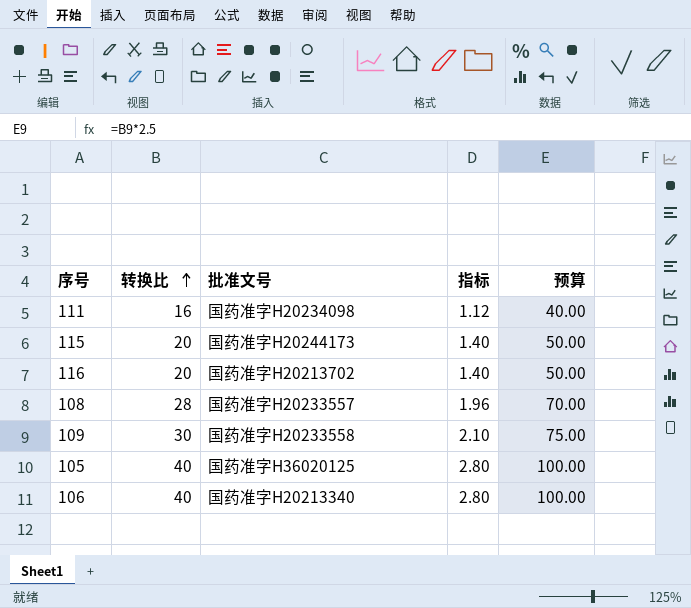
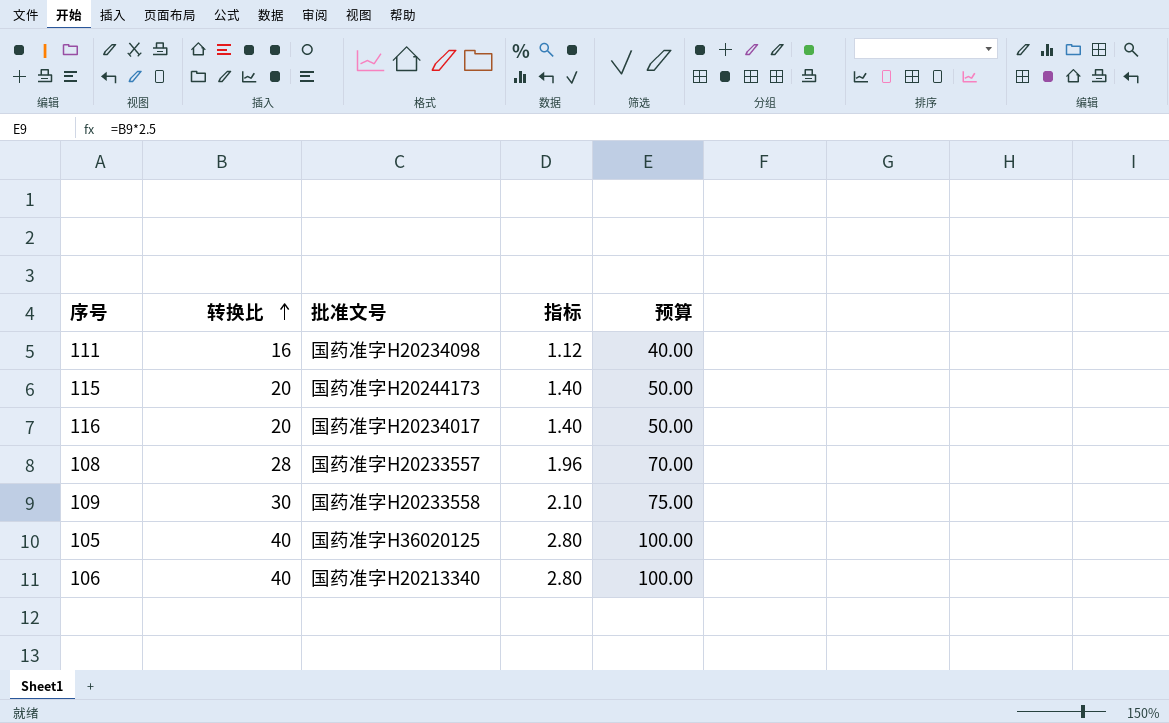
116 | 批准文号: 国药准字H20213702 -> 国药准字H20234017

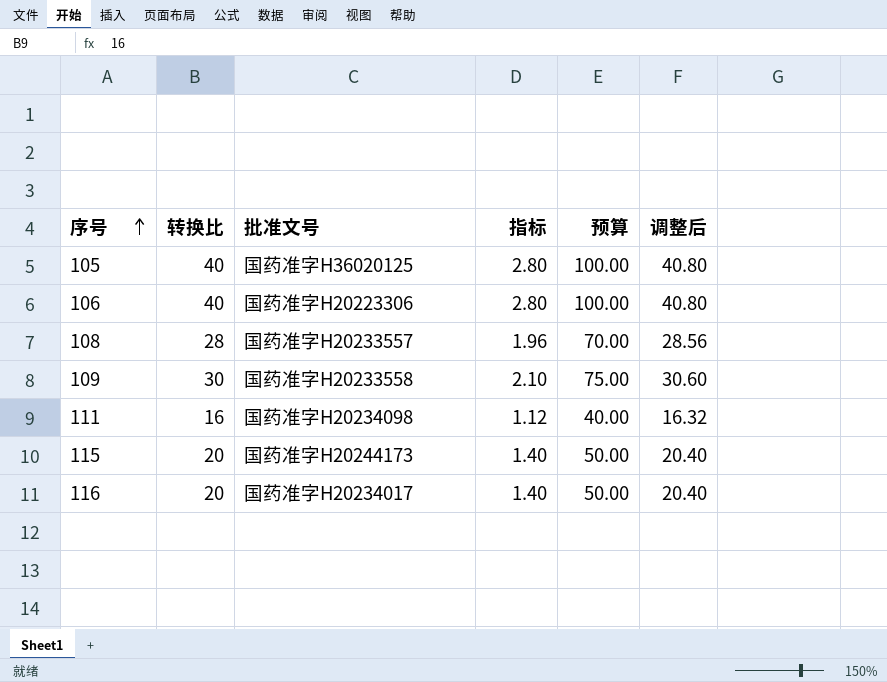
row order: 转换比 ascending -> 序号 ascending
column 调整后 | formula: none -> [转换比] * 1.02
106 | 批准文号: 国药准字H20213340 -> 国药准字H20223306

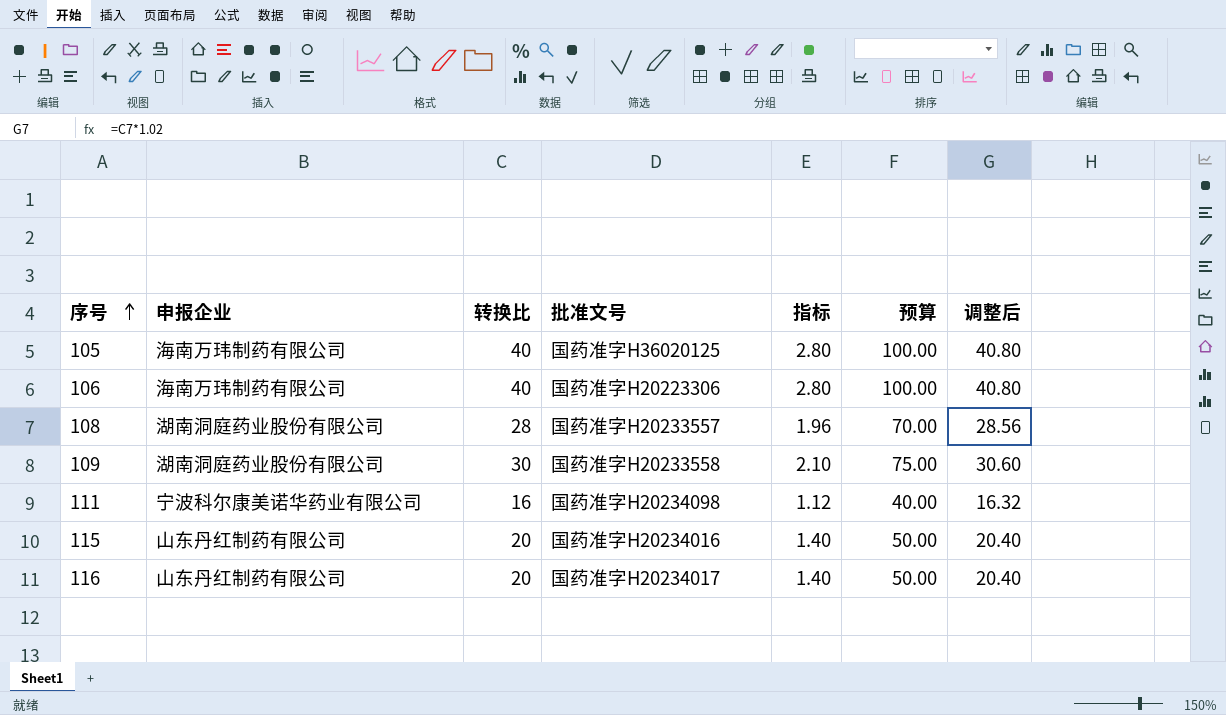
column 申报企业 | position: none -> 2
115 | 批准文号: 国药准字H20244173 -> 国药准字H20234016

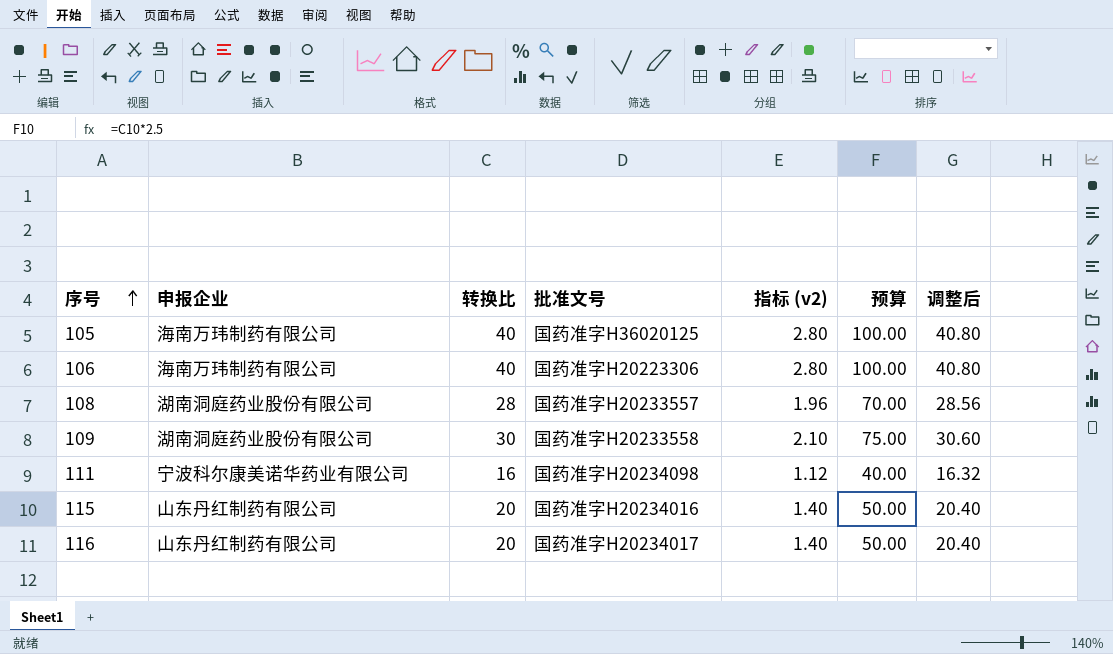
column name: 指标 -> 指标 (v2)

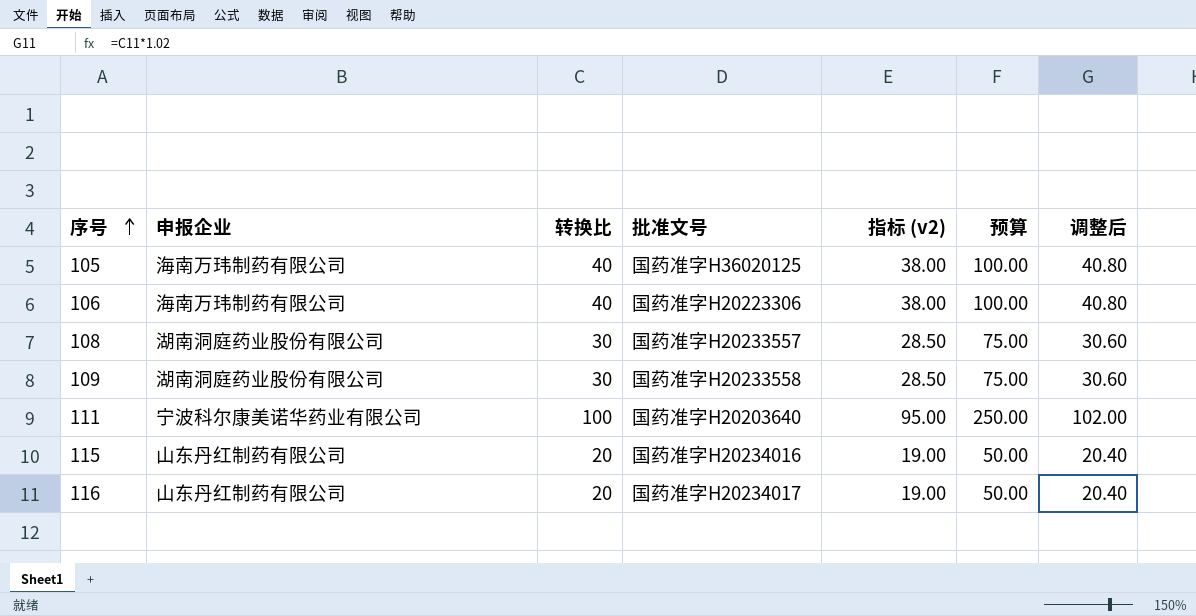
column 指标 (v2) | formula: [转换比] * 0.07 -> [转换比] * 0.95
108 | 转换比: 28 -> 30
108 | 预算: 70.00 -> 75.00
108 | 调整后: 28.56 -> 30.60
111 | 转换比: 16 -> 100
111 | 批准文号: 国药准字H20234098 -> 国药准字H20203640
111 | 预算: 40.00 -> 250.00
111 | 调整后: 16.32 -> 102.00

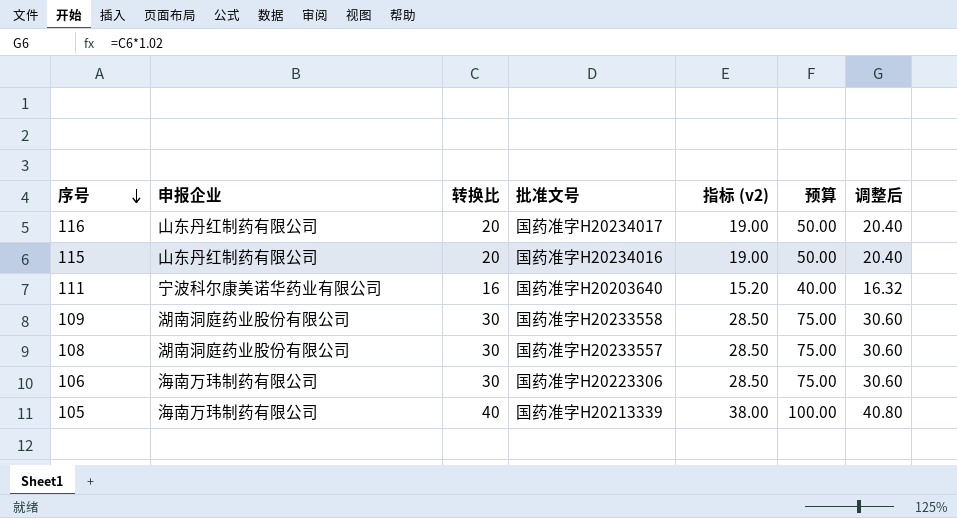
row order: 序号 ascending -> 序号 descending
111 | 转换比: 100 -> 16
111 | 指标 (v2): 95.00 -> 15.20
111 | 预算: 250.00 -> 40.00
111 | 调整后: 102.00 -> 16.32
106 | 转换比: 40 -> 30
106 | 指标 (v2): 38.00 -> 28.50
106 | 预算: 100.00 -> 75.00
106 | 调整后: 40.80 -> 30.60
105 | 批准文号: 国药准字H36020125 -> 国药准字H20213339

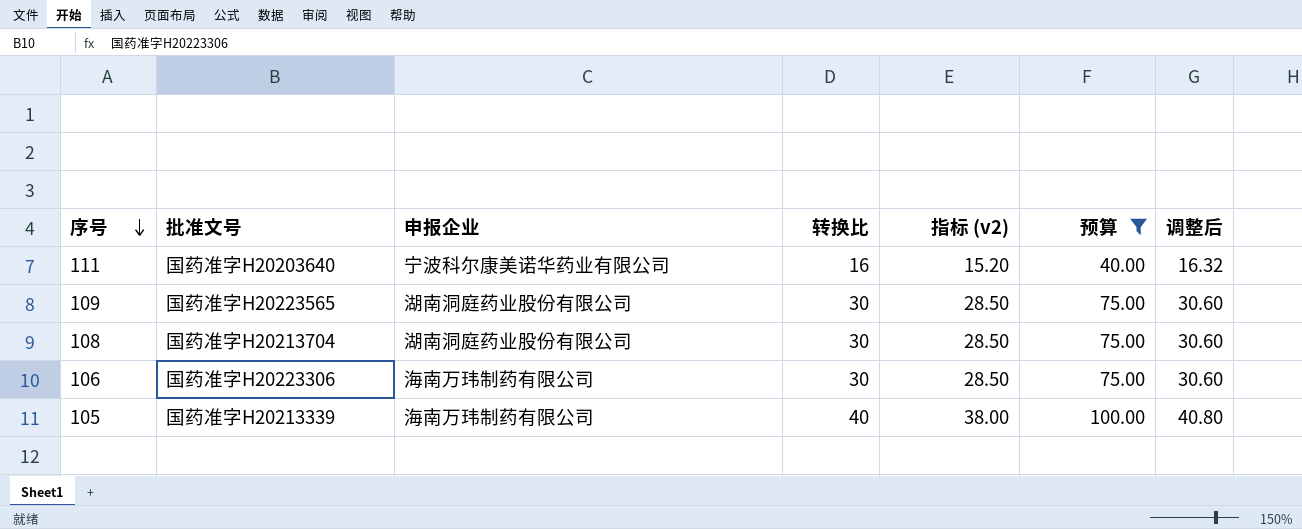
filter: none -> 预算 != 50.00
column 批准文号 | position: 4 -> 2
109 | 批准文号: 国药准字H20233558 -> 国药准字H20223565
108 | 批准文号: 国药准字H20233557 -> 国药准字H20213704

